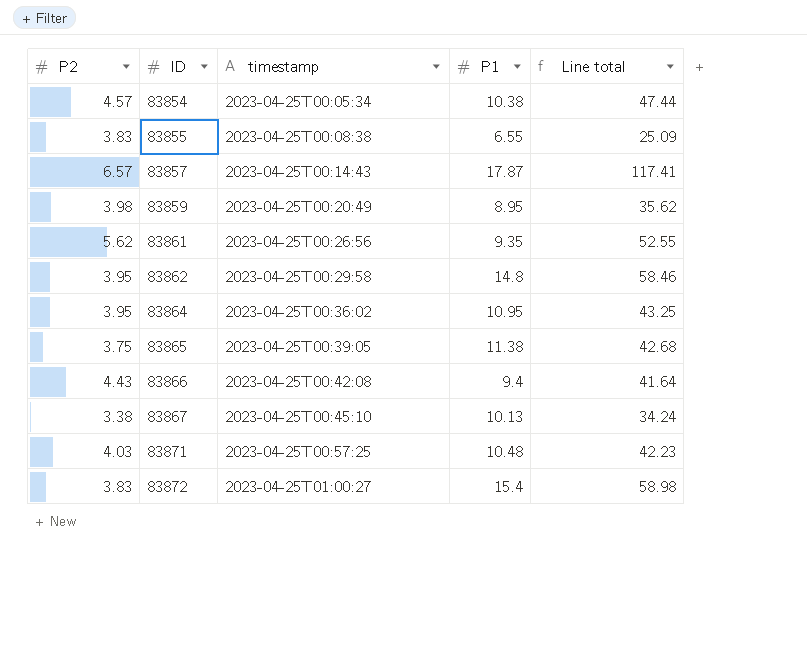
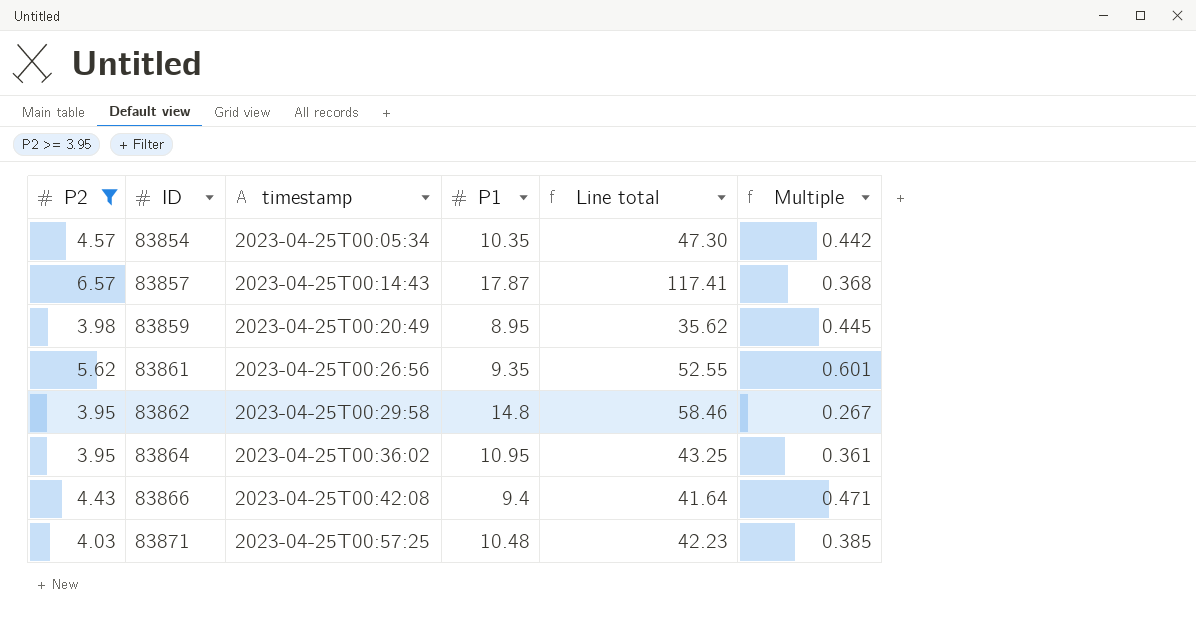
filter: none -> P2 >= 3.95
column Multiple | formula: none -> [P2] / [P1]
83854 | P1: 10.38 -> 10.35
83854 | Line total: 47.44 -> 47.30

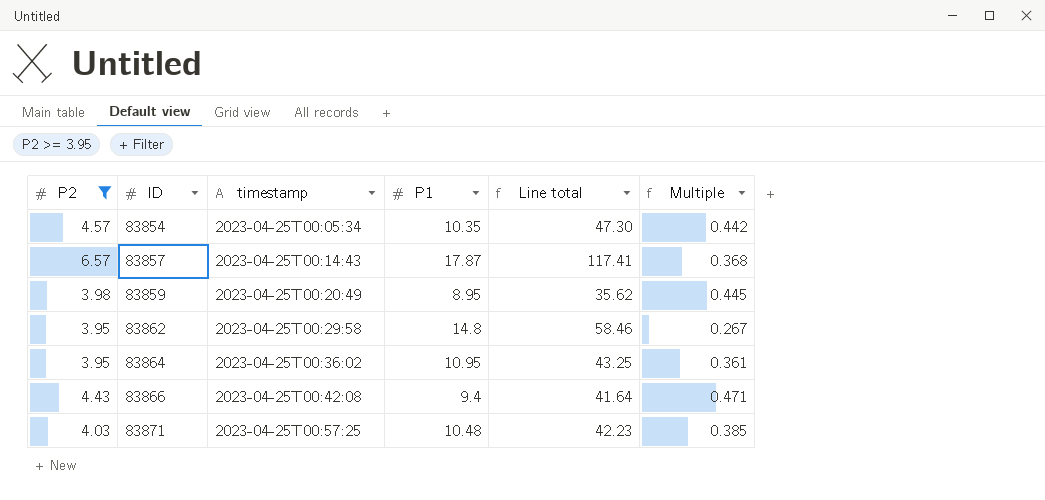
row 83861: 5.62 | 2023-04-25T00:26:56 | 9.35 | 52.55 | 0.601 -> none

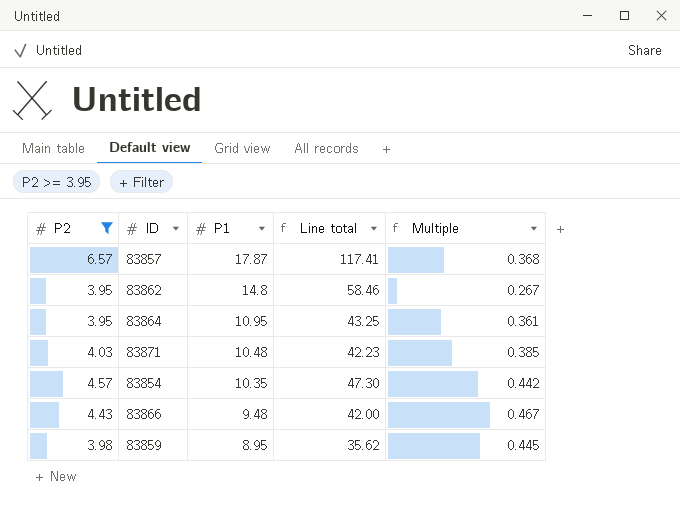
row order: ID ascending -> P1 descending
column timestamp | position: 3 -> none
83866 | P1: 9.4 -> 9.48
83866 | Line total: 41.64 -> 42.00
83866 | Multiple: 0.471 -> 0.467

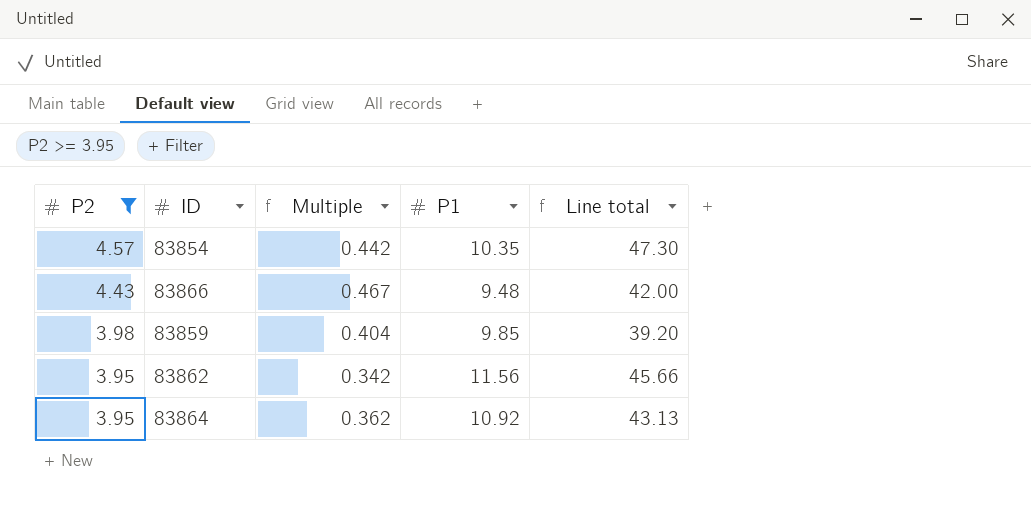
row order: P1 descending -> P2 descending
column Multiple | position: 5 -> 3
row 83857: 6.57 | 17.87 | 117.41 | 0.368 -> none
row 83871: 4.03 | 10.48 | 42.23 | 0.385 -> none
83859 | Multiple: 0.445 -> 0.404
83859 | P1: 8.95 -> 9.85
83859 | Line total: 35.62 -> 39.20
83862 | Multiple: 0.267 -> 0.342
83862 | P1: 14.8 -> 11.56
83862 | Line total: 58.46 -> 45.66
83864 | Multiple: 0.361 -> 0.362
83864 | P1: 10.95 -> 10.92
83864 | Line total: 43.25 -> 43.13

